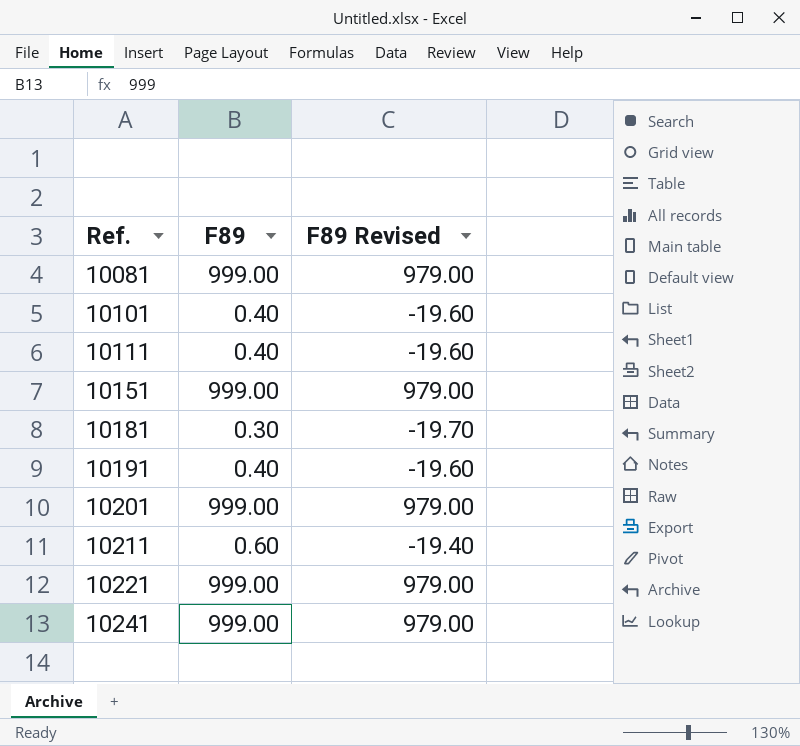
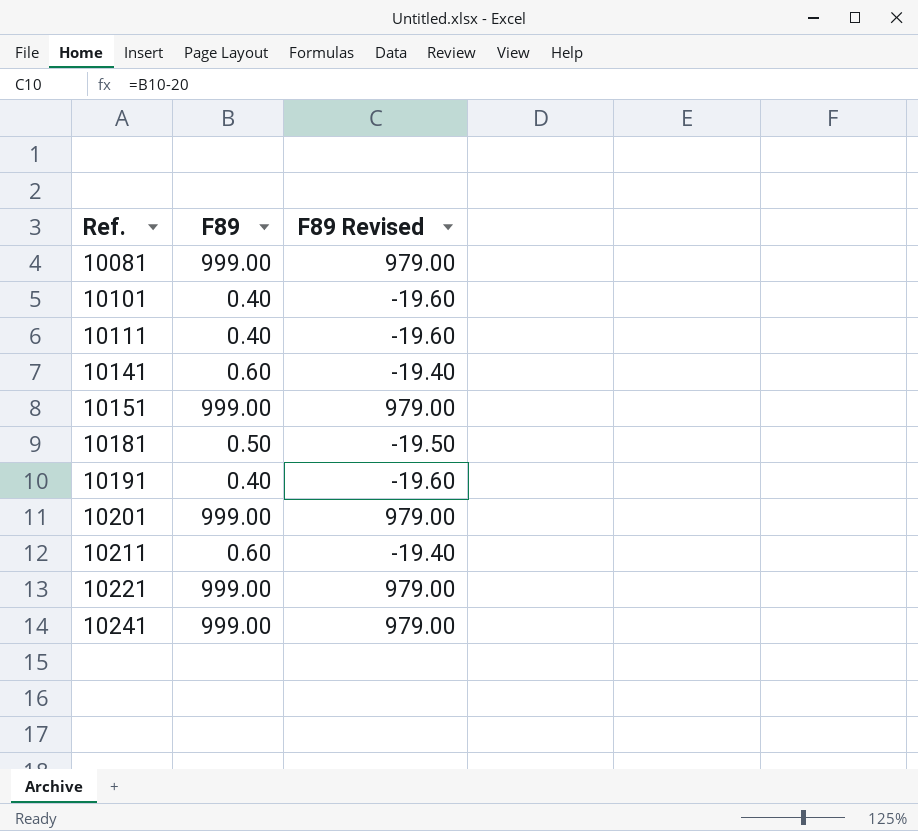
row 10141: none -> 0.60 | -19.40
10181 | F89: 0.30 -> 0.50
10181 | F89 Revised: -19.70 -> -19.50

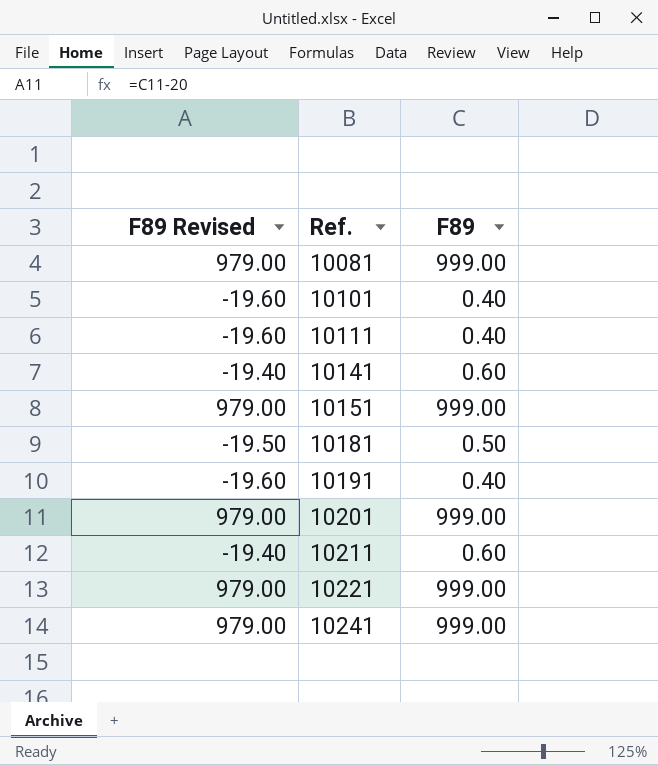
column F89 Revised | position: 3 -> 1

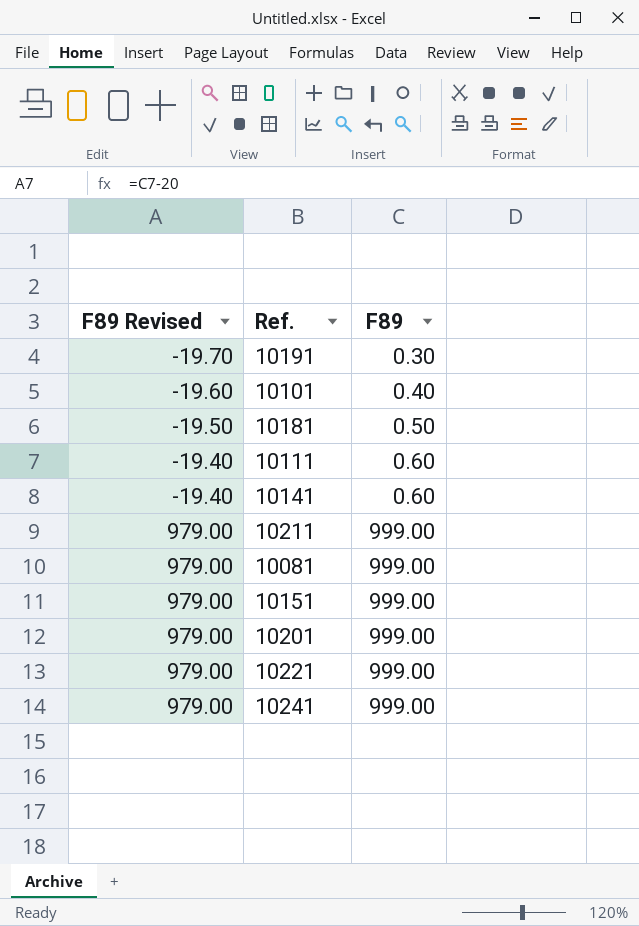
row order: Ref. ascending -> F89 Revised ascending
10191 | F89 Revised: -19.60 -> -19.70
10191 | F89: 0.40 -> 0.30
10111 | F89 Revised: -19.60 -> -19.40
10111 | F89: 0.40 -> 0.60
10211 | F89 Revised: -19.40 -> 979.00
10211 | F89: 0.60 -> 999.00

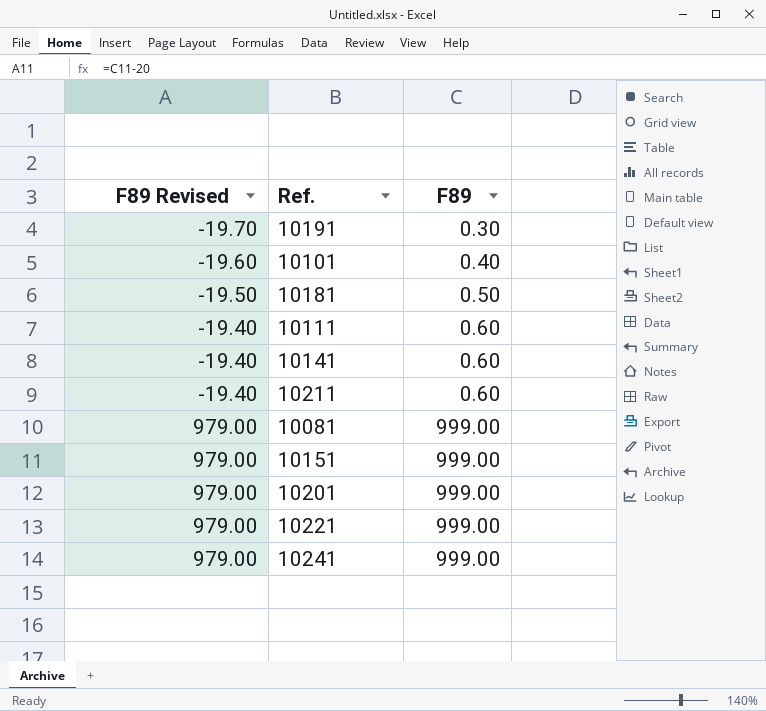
10211 | F89 Revised: 979.00 -> -19.40
10211 | F89: 999.00 -> 0.60

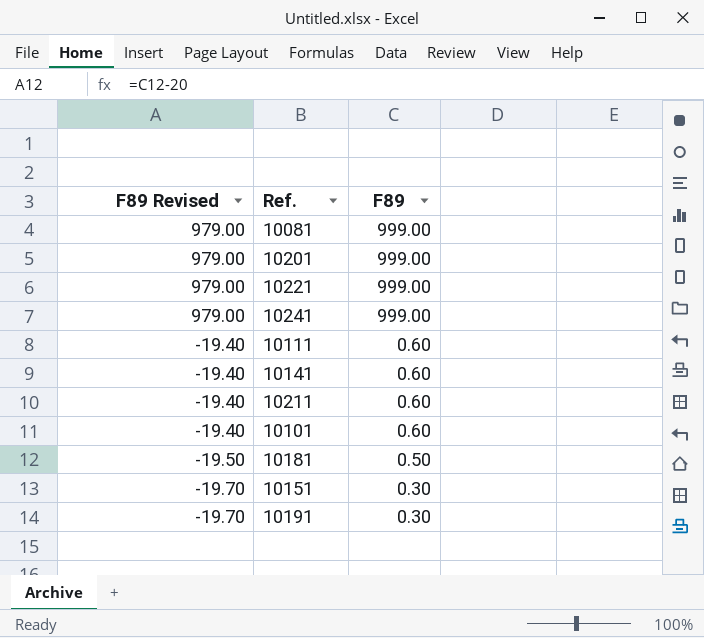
row order: F89 Revised ascending -> F89 Revised descending
10101 | F89 Revised: -19.60 -> -19.40
10101 | F89: 0.40 -> 0.60
10151 | F89 Revised: 979.00 -> -19.70
10151 | F89: 999.00 -> 0.30

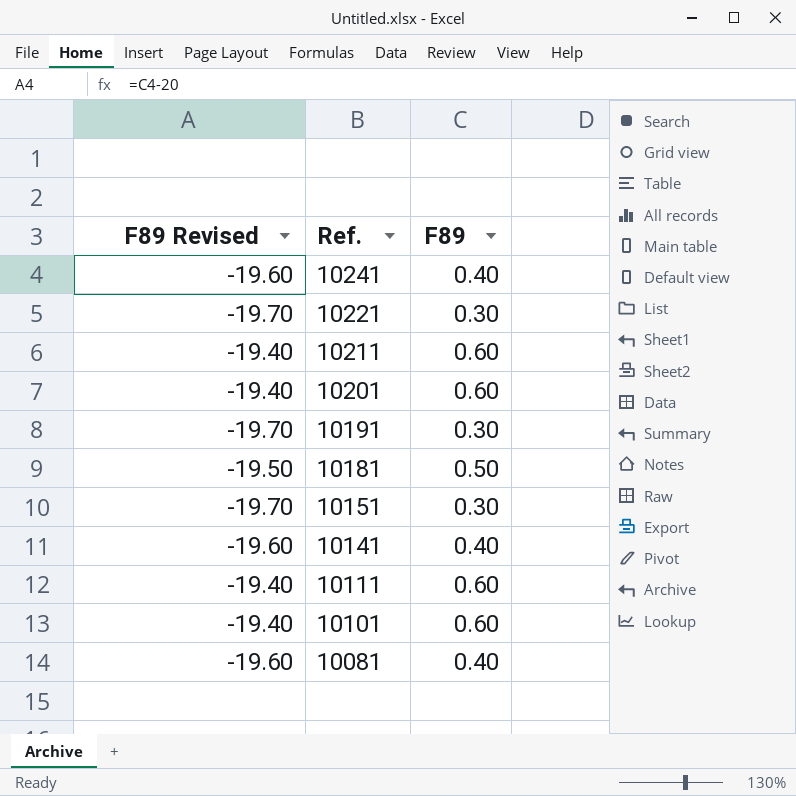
row order: F89 Revised descending -> Ref. descending
10241 | F89 Revised: 979.00 -> -19.60
10241 | F89: 999.00 -> 0.40
10221 | F89 Revised: 979.00 -> -19.70
10221 | F89: 999.00 -> 0.30
10201 | F89 Revised: 979.00 -> -19.40
10201 | F89: 999.00 -> 0.60
10141 | F89 Revised: -19.40 -> -19.60
10141 | F89: 0.60 -> 0.40
10081 | F89 Revised: 979.00 -> -19.60
10081 | F89: 999.00 -> 0.40

